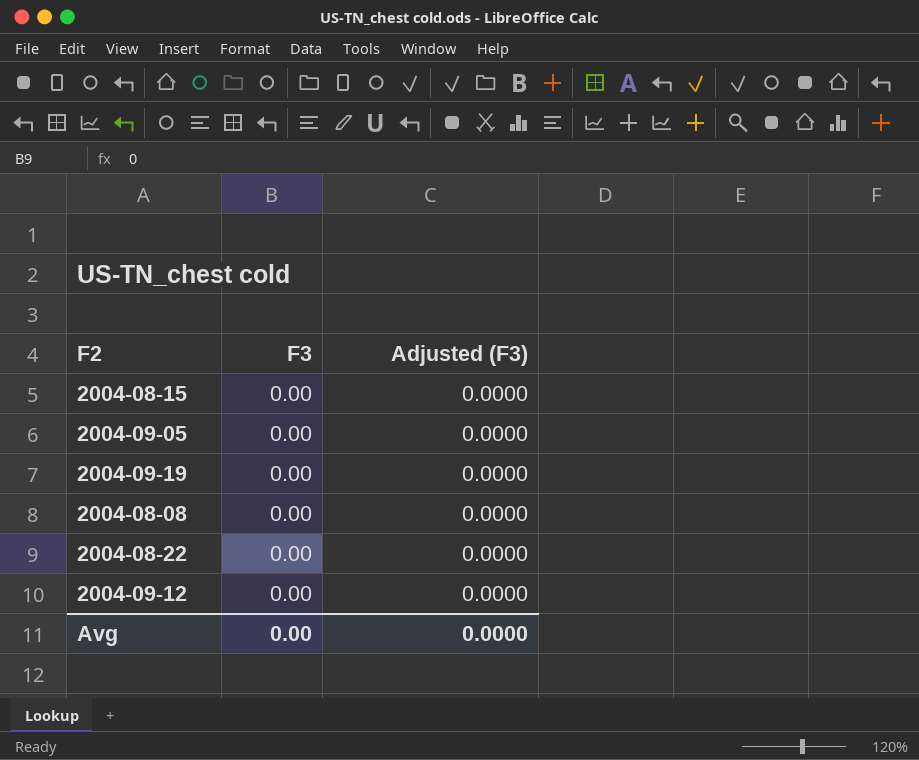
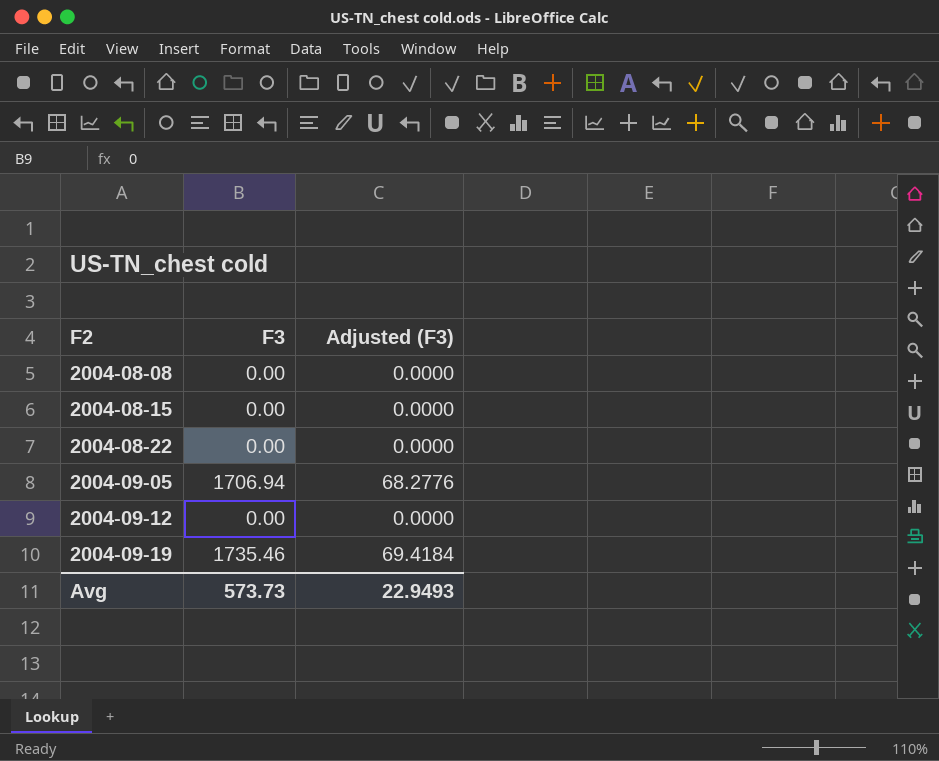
row order: none -> F2 ascending
2004-09-05 | F3: 0.00 -> 1706.94
2004-09-05 | Adjusted (F3): 0.0000 -> 68.2776
2004-09-19 | F3: 0.00 -> 1735.46
2004-09-19 | Adjusted (F3): 0.0000 -> 69.4184
Avg | F3: 0.00 -> 573.73
Avg | Adjusted (F3): 0.0000 -> 22.9493

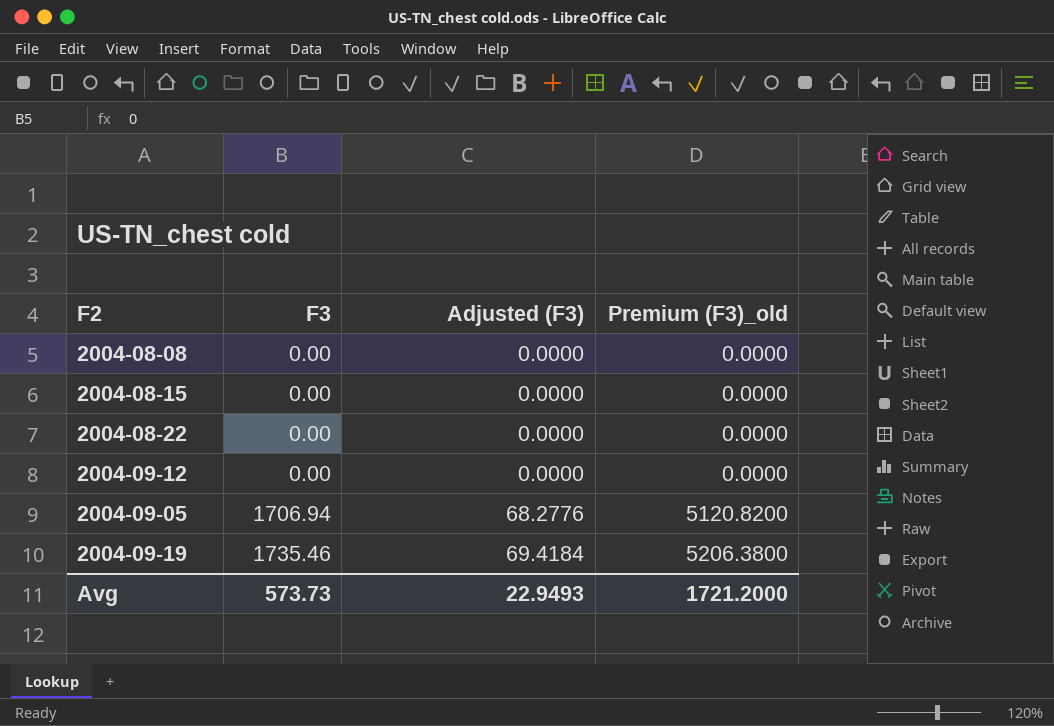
row order: F2 ascending -> F3 ascending
column Premium (F3)_old | formula: none -> [F3] * 3

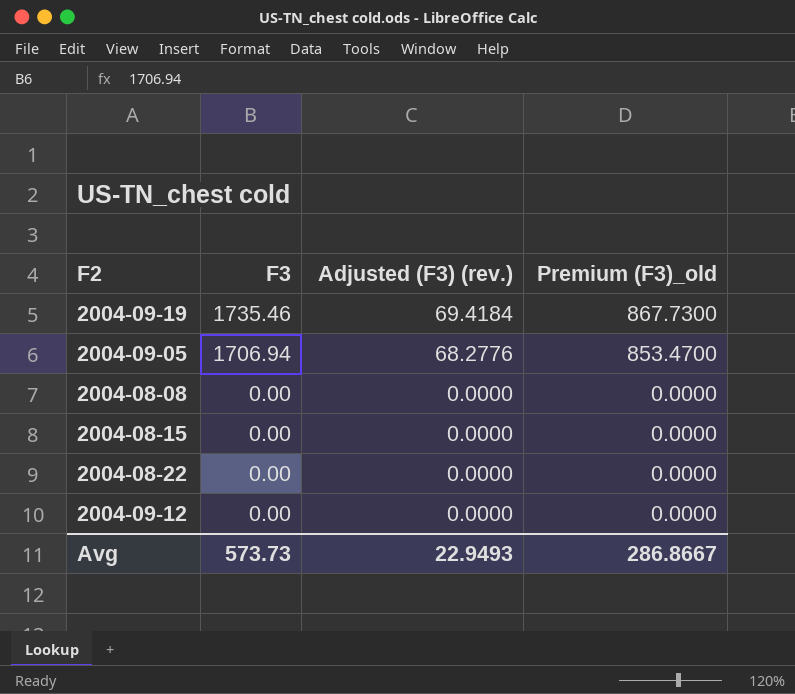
row order: F3 ascending -> F3 descending
column name: Adjusted (F3) -> Adjusted (F3) (rev.)
column Premium (F3)_old | formula: [F3] * 3 -> [F3] * 0.5
Avg | Premium (F3)_old: 1721.2000 -> 286.8667

